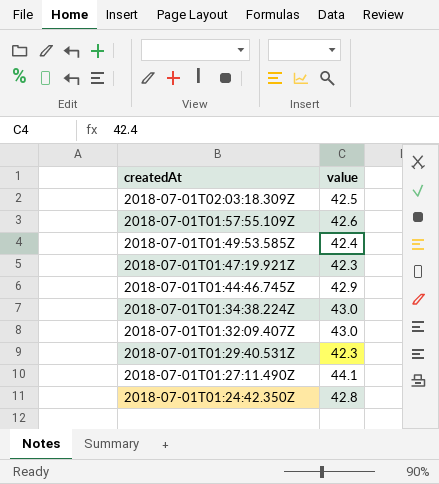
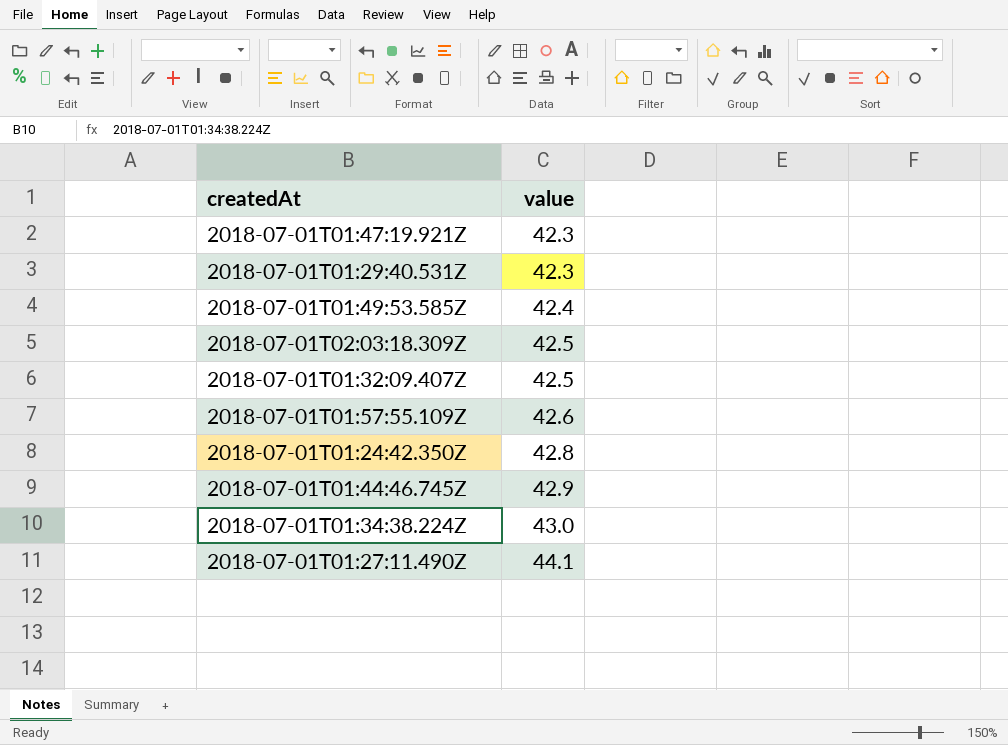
row order: createdAt descending -> value ascending
2018-07-01T01:32:09.407Z | value: 43.0 -> 42.5

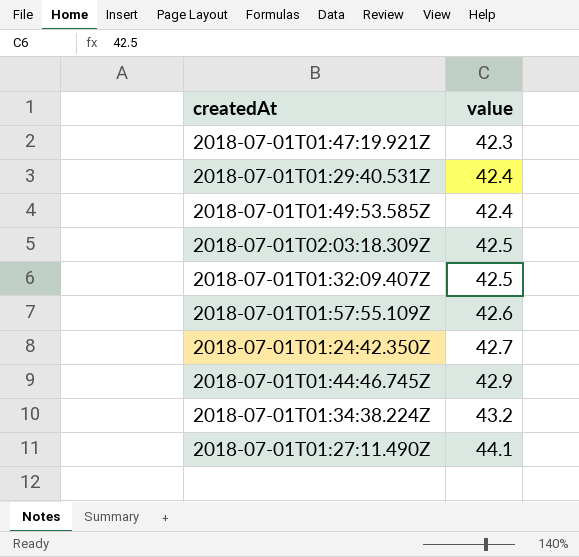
2018-07-01T01:29:40.531Z | value: 42.3 -> 42.4
2018-07-01T01:24:42.350Z | value: 42.8 -> 42.7
2018-07-01T01:34:38.224Z | value: 43.0 -> 43.2

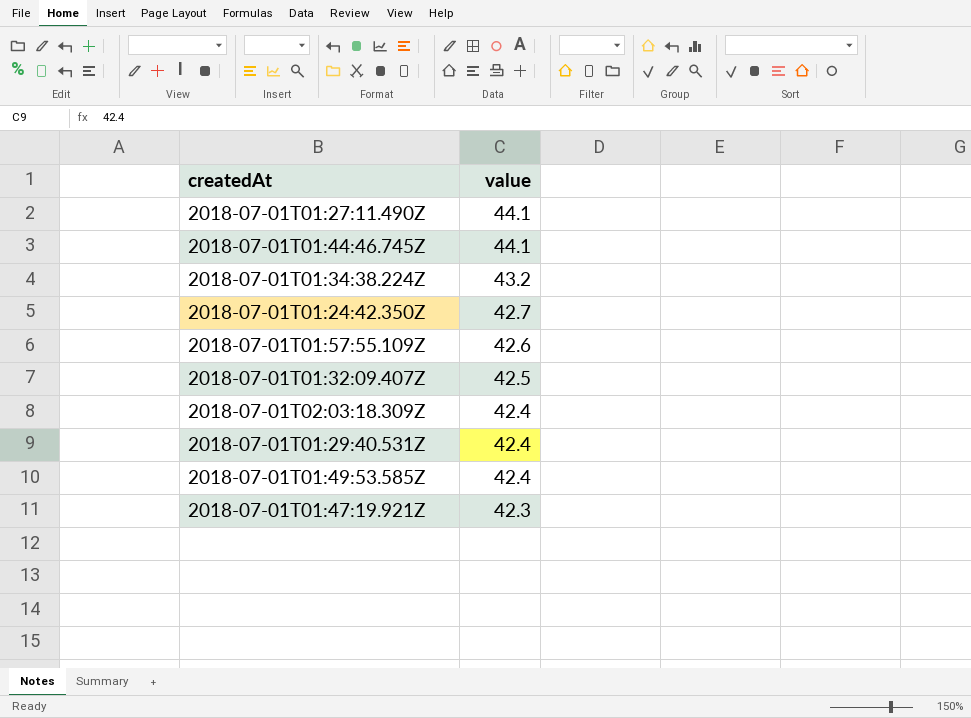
row order: value ascending -> value descending
2018-07-01T01:44:46.745Z | value: 42.9 -> 44.1
2018-07-01T02:03:18.309Z | value: 42.5 -> 42.4

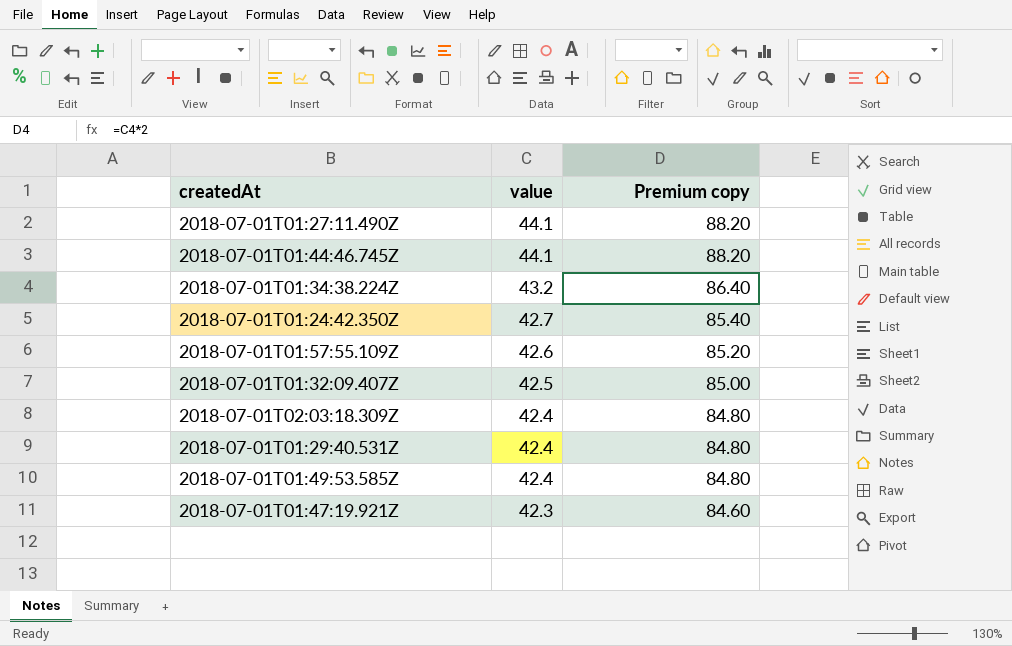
column Premium copy | formula: none -> [value] * 2

